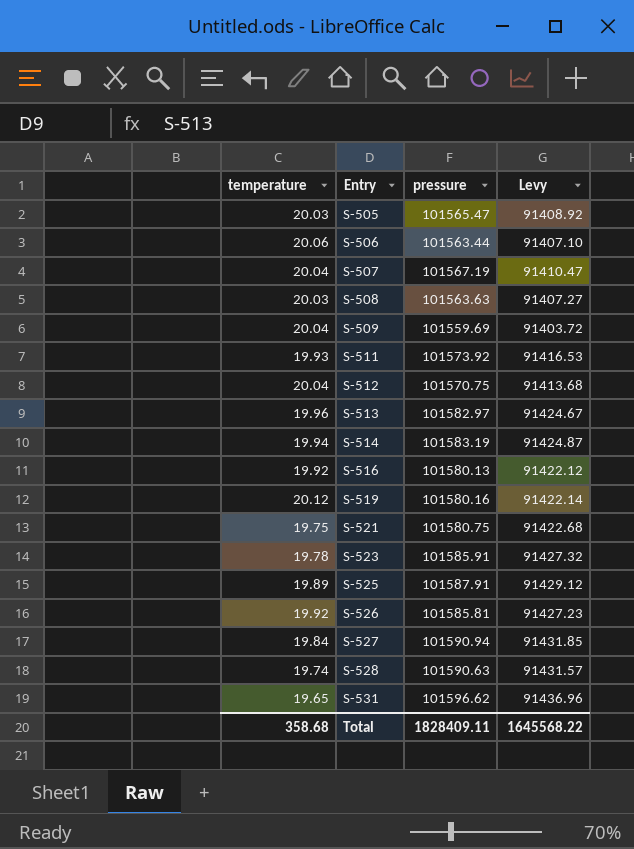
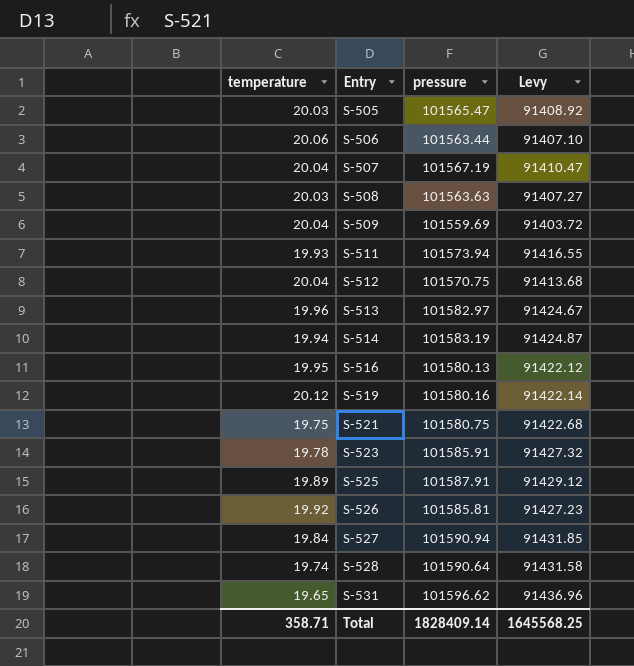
S-511 | pressure: 101573.92 -> 101573.94
S-511 | Levy: 91416.53 -> 91416.55
S-516 | temperature: 19.92 -> 19.95
S-528 | pressure: 101590.63 -> 101590.64
S-528 | Levy: 91431.57 -> 91431.58
Total | temperature: 358.68 -> 358.71
Total | pressure: 1828409.11 -> 1828409.14
Total | Levy: 1645568.22 -> 1645568.25

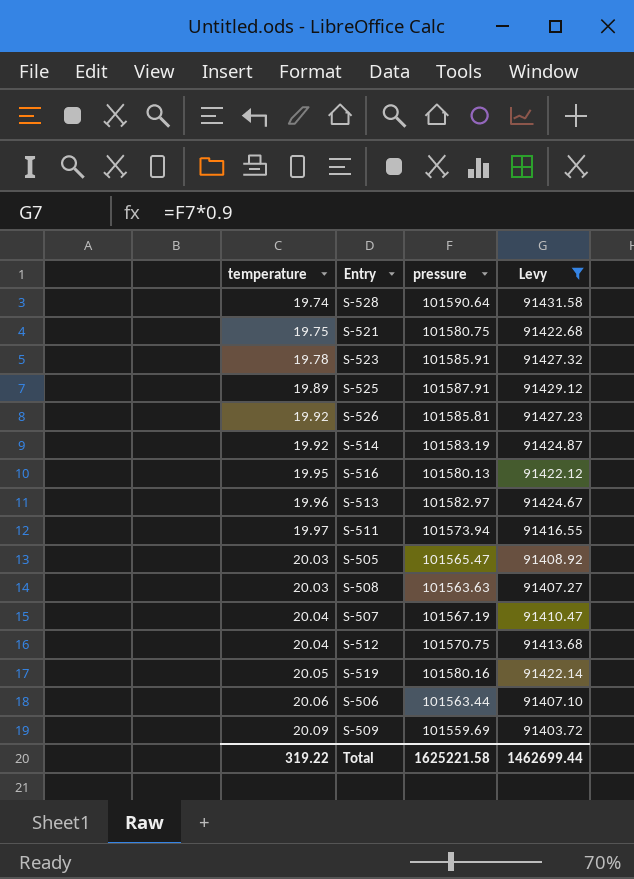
filter: none -> Levy <= 91431.58
row order: Entry ascending -> temperature ascending
S-514 | temperature: 19.94 -> 19.92
S-511 | temperature: 19.93 -> 19.97
S-519 | temperature: 20.12 -> 20.05
S-509 | temperature: 20.04 -> 20.09
Total | temperature: 358.71 -> 319.22
Total | pressure: 1828409.14 -> 1625221.58
Total | Levy: 1645568.25 -> 1462699.44

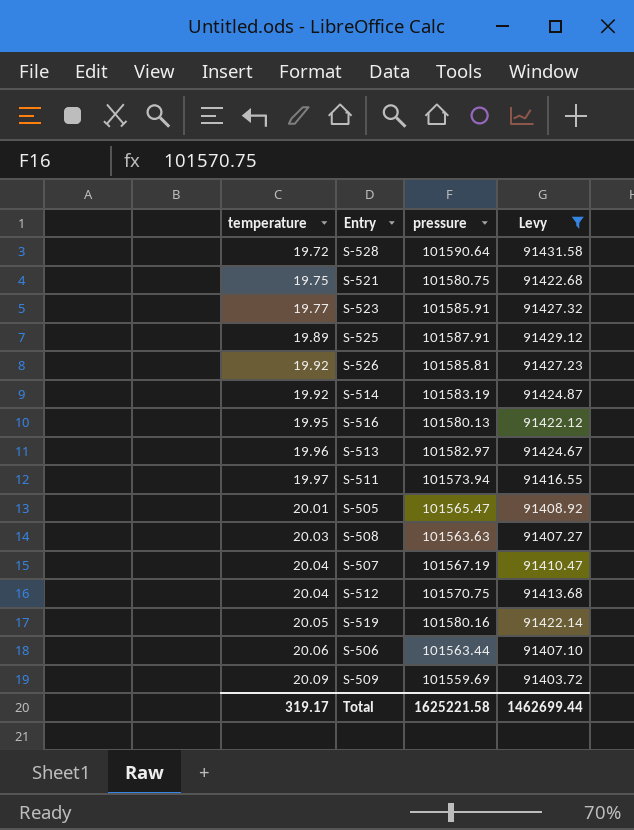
S-528 | temperature: 19.74 -> 19.72
S-523 | temperature: 19.78 -> 19.77
S-505 | temperature: 20.03 -> 20.01
Total | temperature: 319.22 -> 319.17

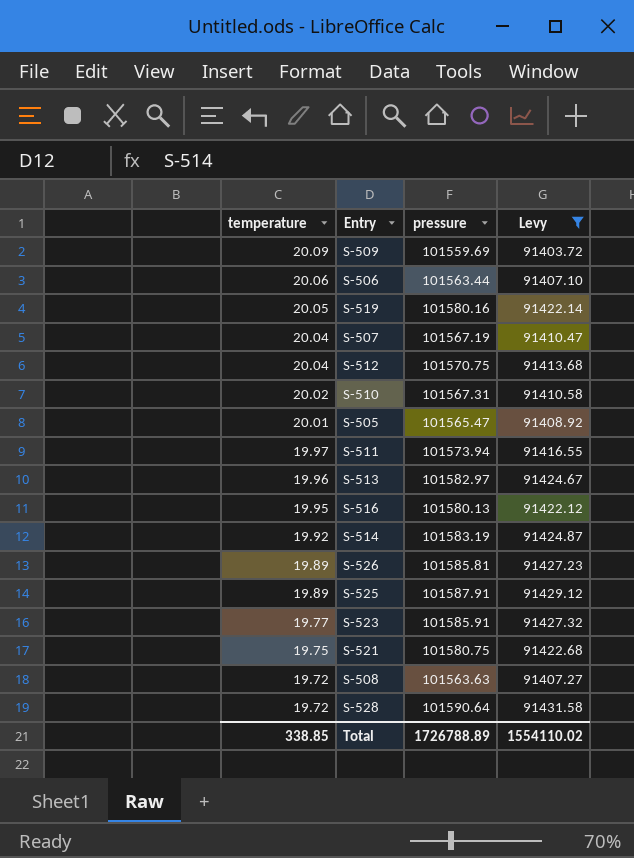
row order: temperature ascending -> temperature descending
row S-510: none -> 20.02 | 101567.31 | 91410.58
S-526 | temperature: 19.92 -> 19.89
S-508 | temperature: 20.03 -> 19.72
Total | temperature: 319.17 -> 338.85
Total | pressure: 1625221.58 -> 1726788.89
Total | Levy: 1462699.44 -> 1554110.02

